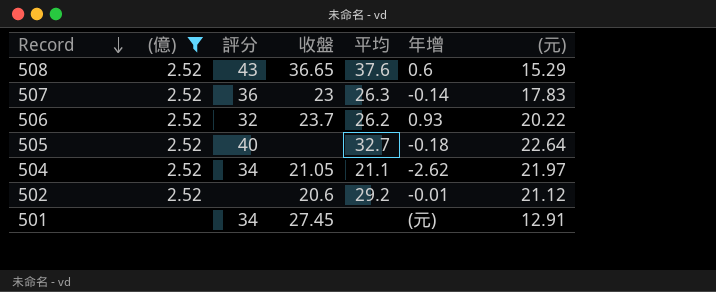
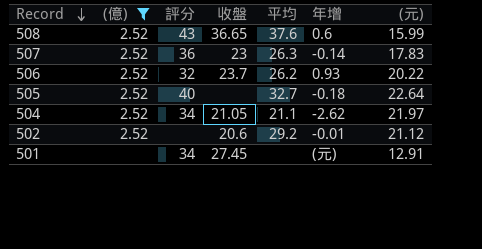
508 | (元): 15.29 -> 15.99

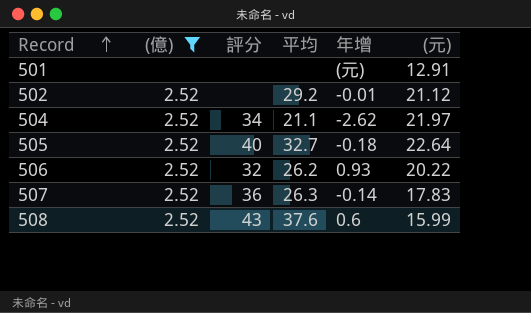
row order: Record descending -> Record ascending
column 收盤 | position: 4 -> none
501 | 評分: 34 -> none

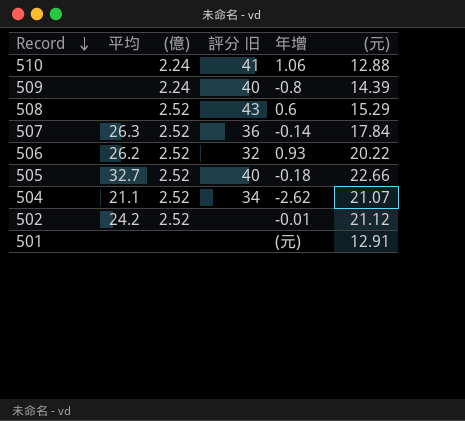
filter: (億) != 2.24 -> none
row order: Record ascending -> Record descending
column 平均 | position: 4 -> 2
column name: 評分 -> 評分 旧
508 | 平均: 37.6 -> none
508 | (元): 15.99 -> 15.29
507 | (元): 17.83 -> 17.84
505 | (元): 22.64 -> 22.66
504 | (元): 21.97 -> 21.07
502 | 平均: 29.2 -> 24.2

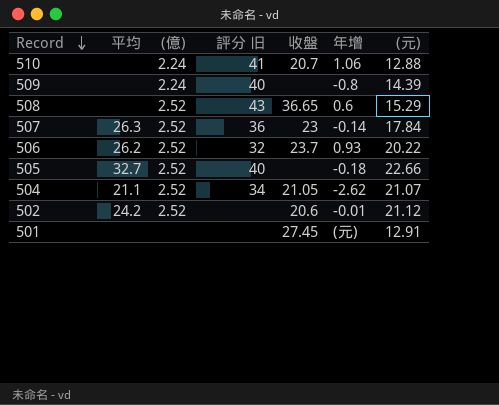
column 收盤 | position: none -> 5

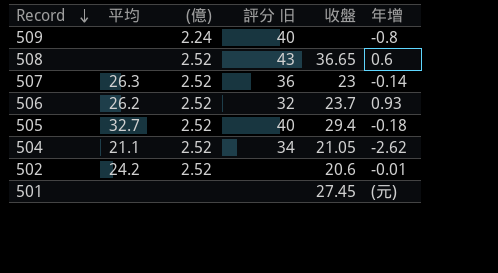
column (元) | position: 7 -> none
row 510: none | 2.24 | 41 | 20.7 | 1.06 | 12.88 -> none
505 | 收盤: none -> 29.4

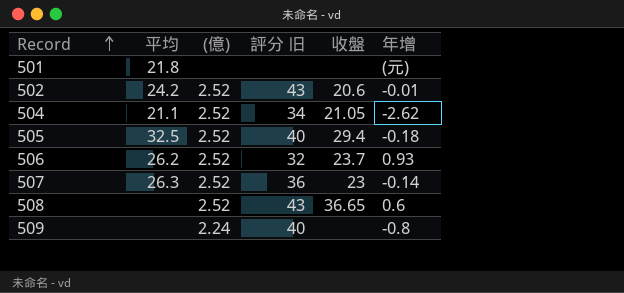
row order: Record descending -> Record ascending
501 | 平均: none -> 21.8
501 | 收盤: 27.45 -> none
502 | 評分 旧: none -> 43
505 | 平均: 32.7 -> 32.5

